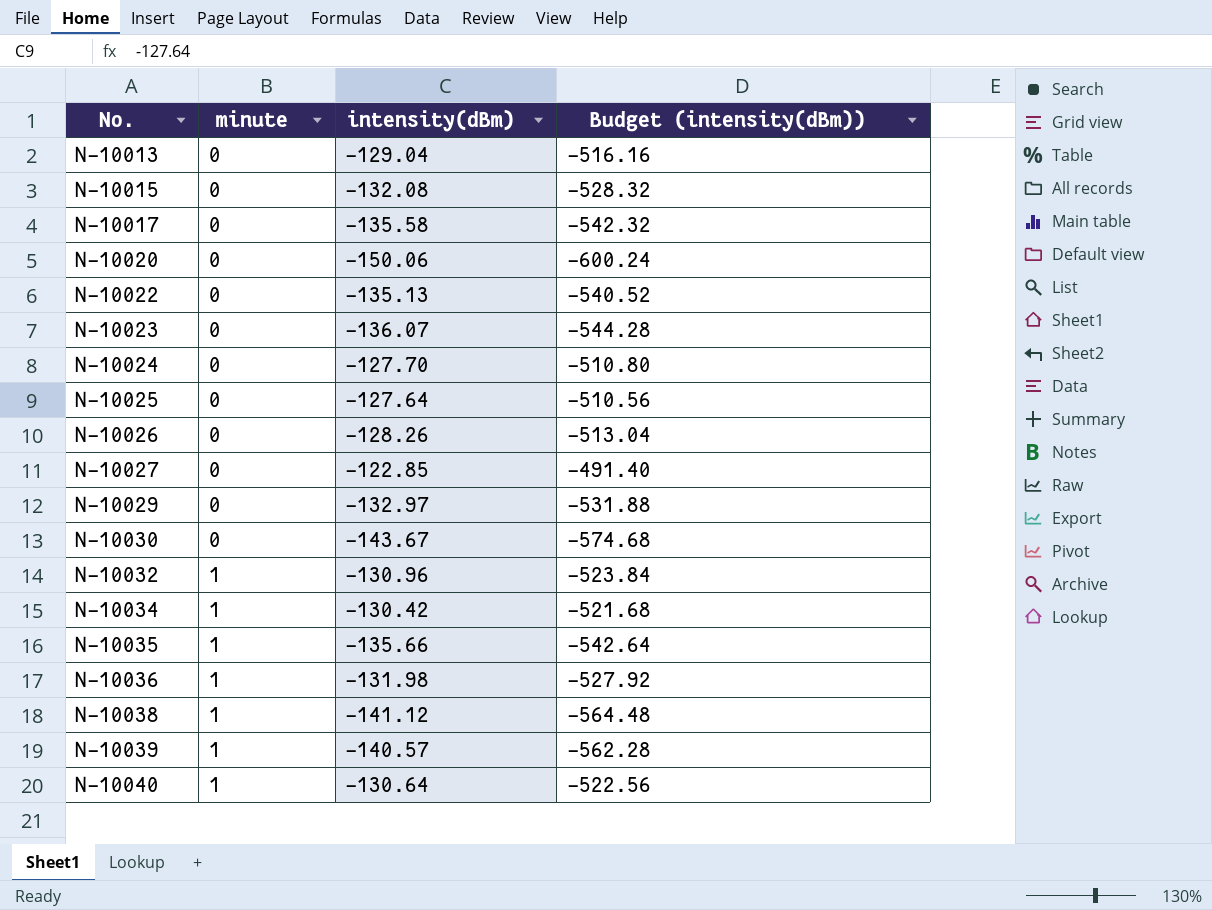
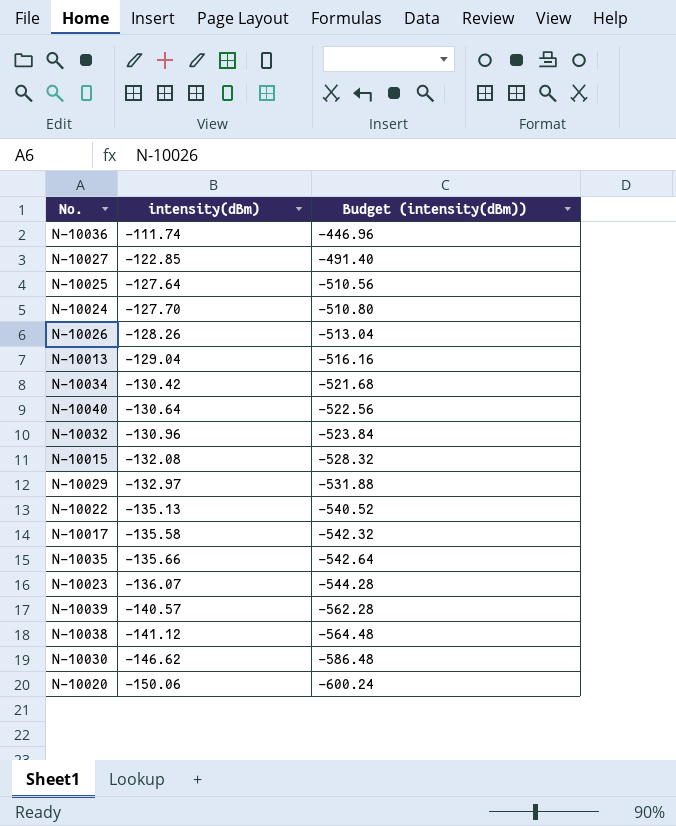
row order: No. ascending -> intensity(dBm) descending
column minute | position: 2 -> none
N-10036 | intensity(dBm): -131.98 -> -111.74
N-10036 | Budget (intensity(dBm)): -527.92 -> -446.96
N-10030 | intensity(dBm): -143.67 -> -146.62
N-10030 | Budget (intensity(dBm)): -574.68 -> -586.48

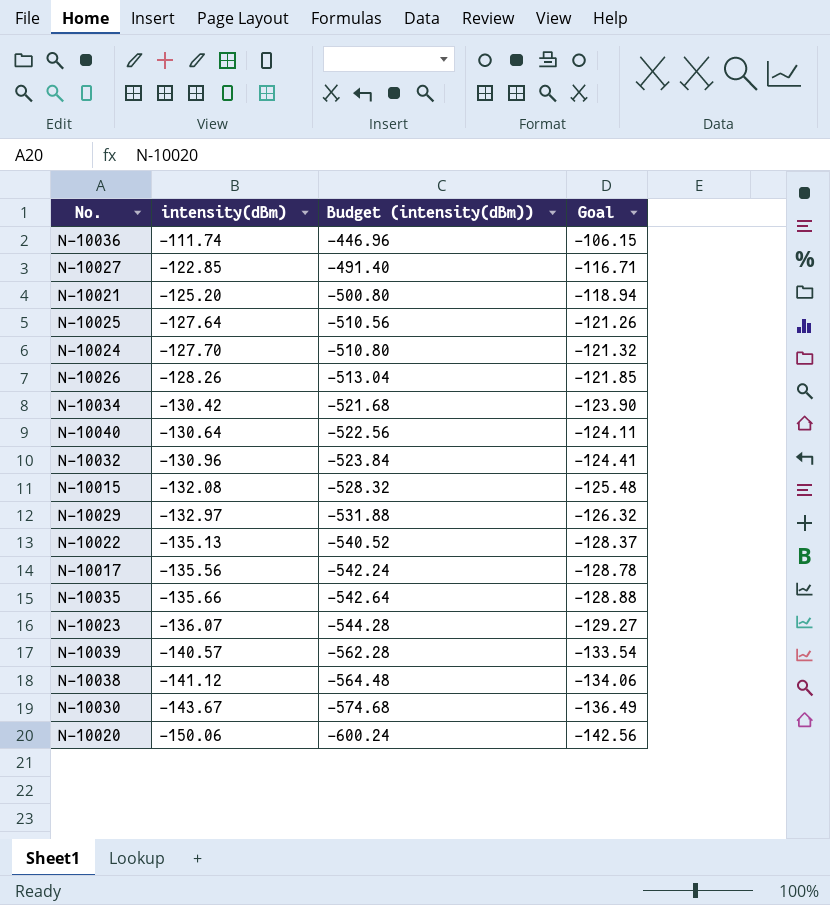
column Goal | formula: none -> [intensity(dBm)] * 0.95
row N-10013: -129.04 | -516.16 -> none
row N-10021: none -> -125.20 | -500.80 | -118.94
N-10017 | intensity(dBm): -135.58 -> -135.56
N-10017 | Budget (intensity(dBm)): -542.32 -> -542.24
N-10030 | intensity(dBm): -146.62 -> -143.67
N-10030 | Budget (intensity(dBm)): -586.48 -> -574.68

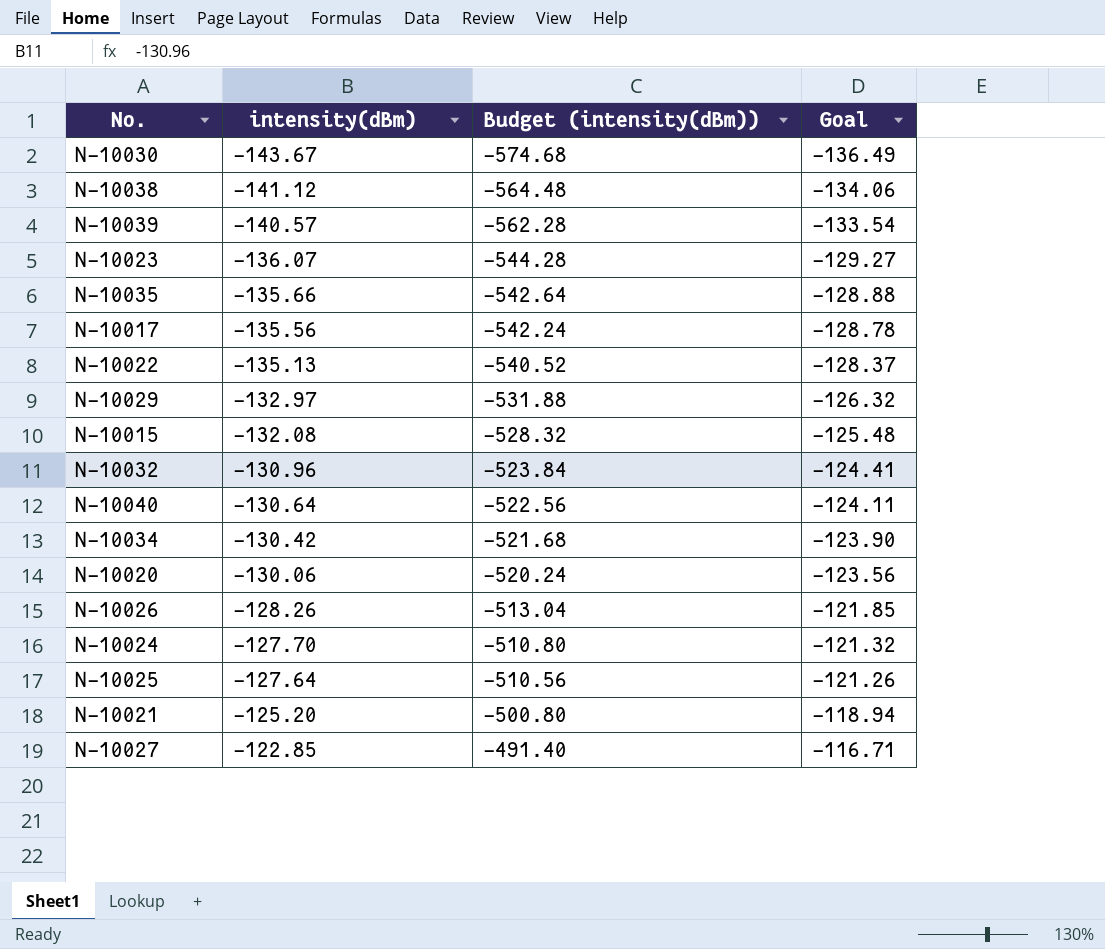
row order: intensity(dBm) descending -> intensity(dBm) ascending
row N-10036: -111.74 | -446.96 | -106.15 -> none
N-10020 | intensity(dBm): -150.06 -> -130.06
N-10020 | Budget (intensity(dBm)): -600.24 -> -520.24
N-10020 | Goal: -142.56 -> -123.56

